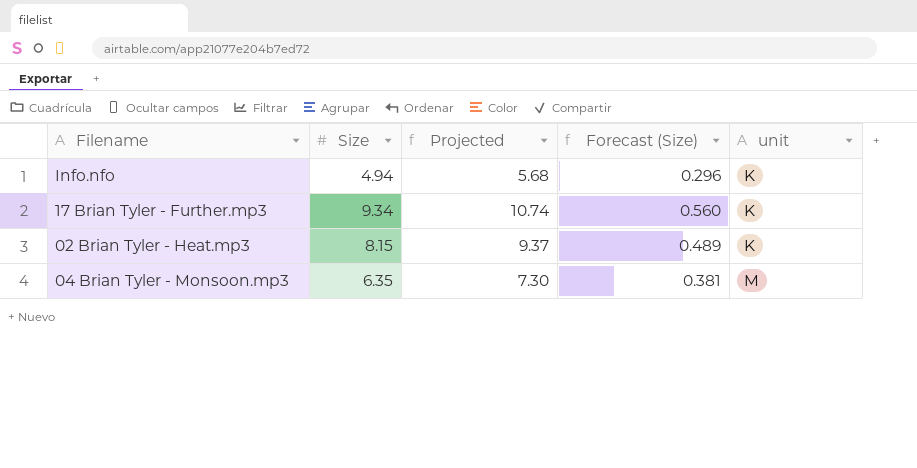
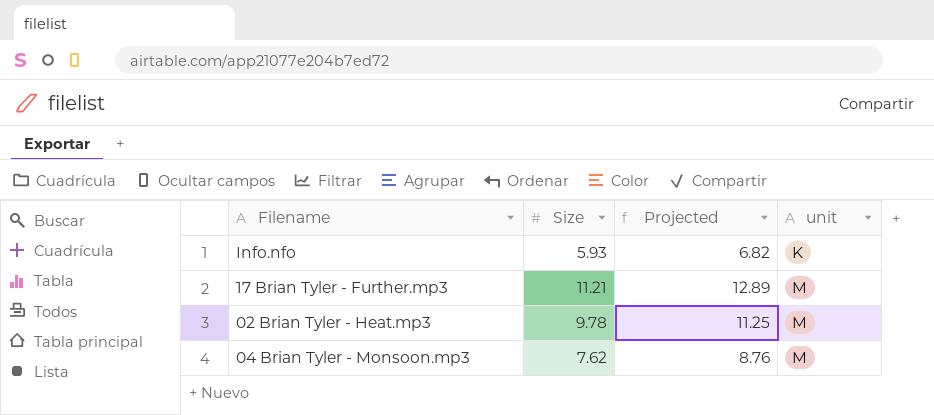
column Forecast (Size) | formula: [Size] * 0.06 -> none
Info.nfo | Size: 4.94 -> 5.93
Info.nfo | Projected: 5.68 -> 6.82
17 Brian Tyler - Further.mp3 | Size: 9.34 -> 11.21
17 Brian Tyler - Further.mp3 | Projected: 10.74 -> 12.89
17 Brian Tyler - Further.mp3 | unit: K -> M
02 Brian Tyler - Heat.mp3 | Size: 8.15 -> 9.78
02 Brian Tyler - Heat.mp3 | Projected: 9.37 -> 11.25
02 Brian Tyler - Heat.mp3 | unit: K -> M
04 Brian Tyler - Monsoon.mp3 | Size: 6.35 -> 7.62
04 Brian Tyler - Monsoon.mp3 | Projected: 7.30 -> 8.76

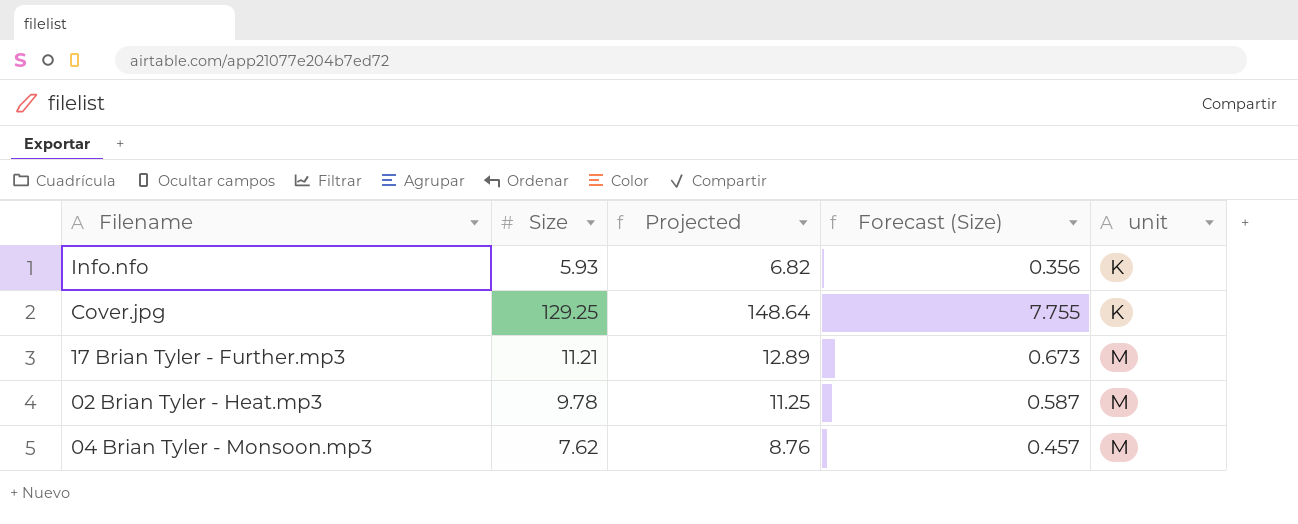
column Forecast (Size) | formula: none -> [Size] * 0.06
row Cover.jpg: none -> 129.25 | 148.64 | 7.755 | K

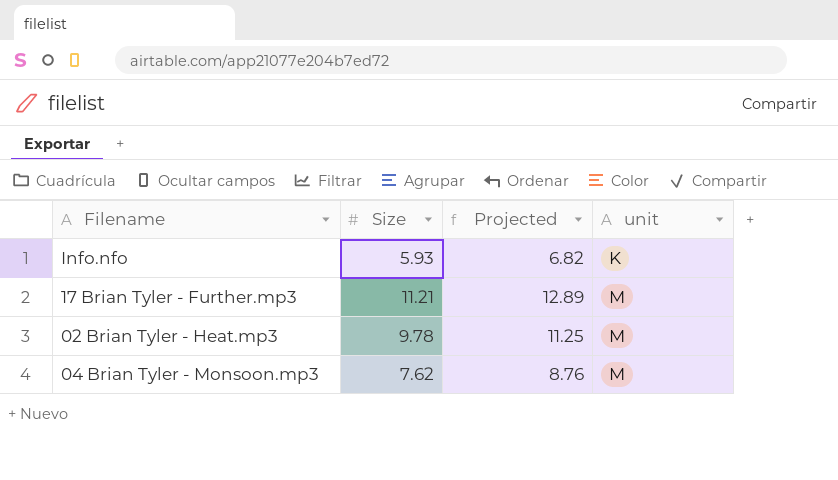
column Forecast (Size) | formula: [Size] * 0.06 -> none
row Cover.jpg: 129.25 | 148.64 | 7.755 | K -> none

